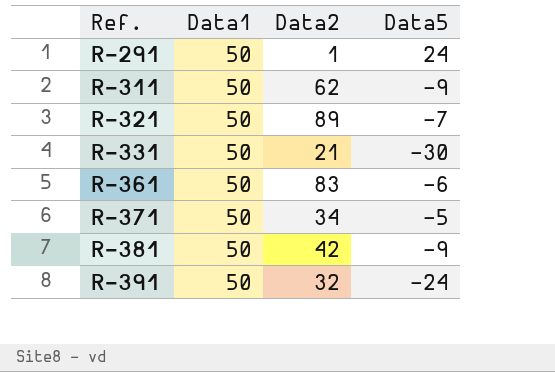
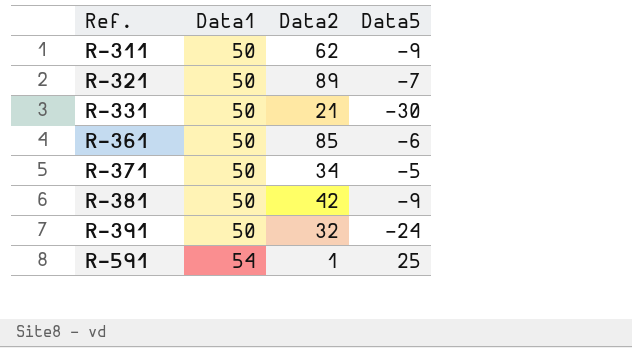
row R-291: 50 | 1 | 24 -> none
R-361 | Data2: 83 -> 85
row R-591: none -> 54 | 1 | 25

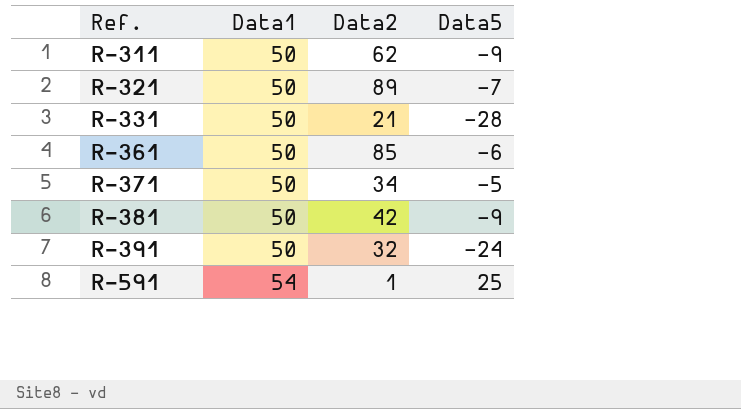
R-331 | Data5: -30 -> -28

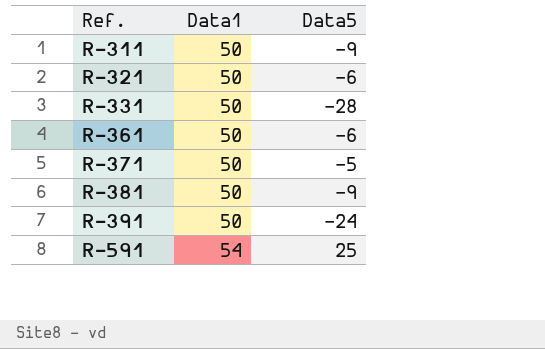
column Data2 | position: 3 -> none
R-321 | Data5: -7 -> -6

